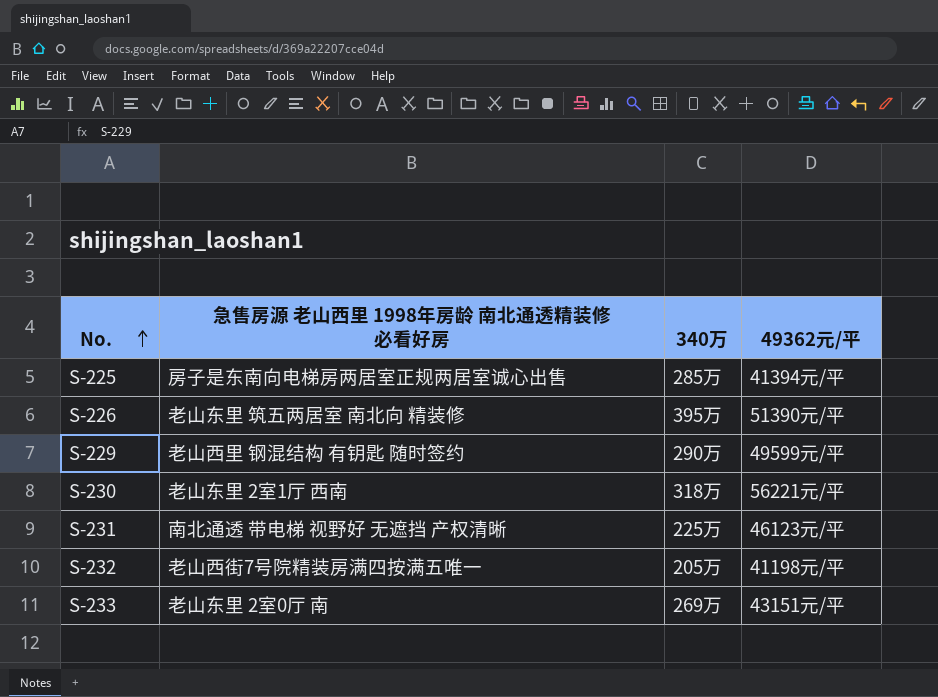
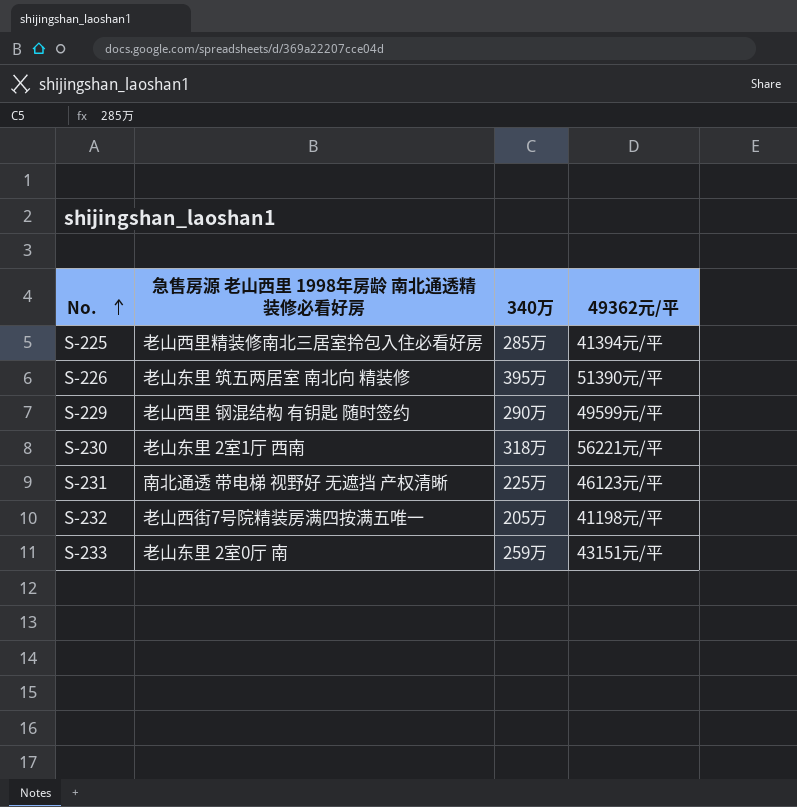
S-225 | 急售房源 老山西里 1998年房龄 南北通透精装修必看好房: 房子是东南向电梯房两居室正规两居室诚心出售 -> 老山西里精装修南北三居室拎包入住必看好房
S-233 | 340万: 269万 -> 259万

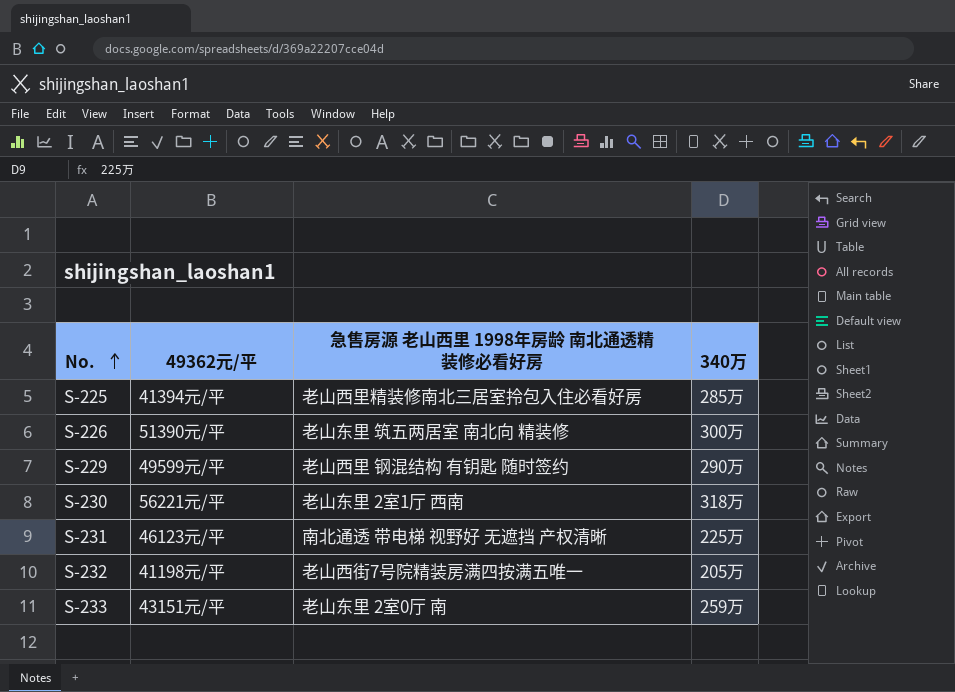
column 49362元/平 | position: 4 -> 2
S-226 | 340万: 395万 -> 300万

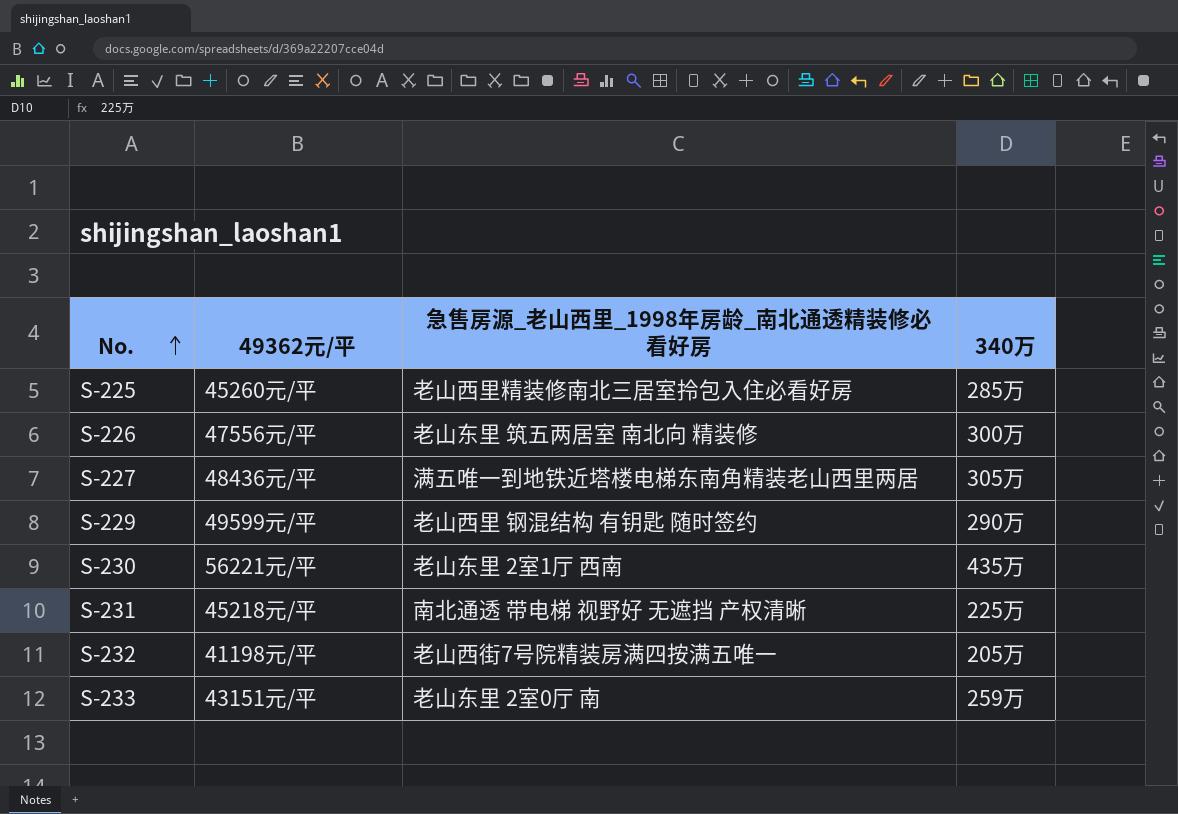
column name: 急售房源 老山西里 1998年房龄 南北通透精装修必看好房 -> 急售房源_老山西里_1998年房龄_南北通透精装修必看好房
S-225 | 49362元/平: 41394元/平 -> 45260元/平
S-226 | 49362元/平: 51390元/平 -> 47556元/平
row S-227: none -> 48436元/平 | 满五唯一到地铁近塔楼电梯东南角精装老山西里两居 | 305万
S-230 | 340万: 318万 -> 435万
S-231 | 49362元/平: 46123元/平 -> 45218元/平

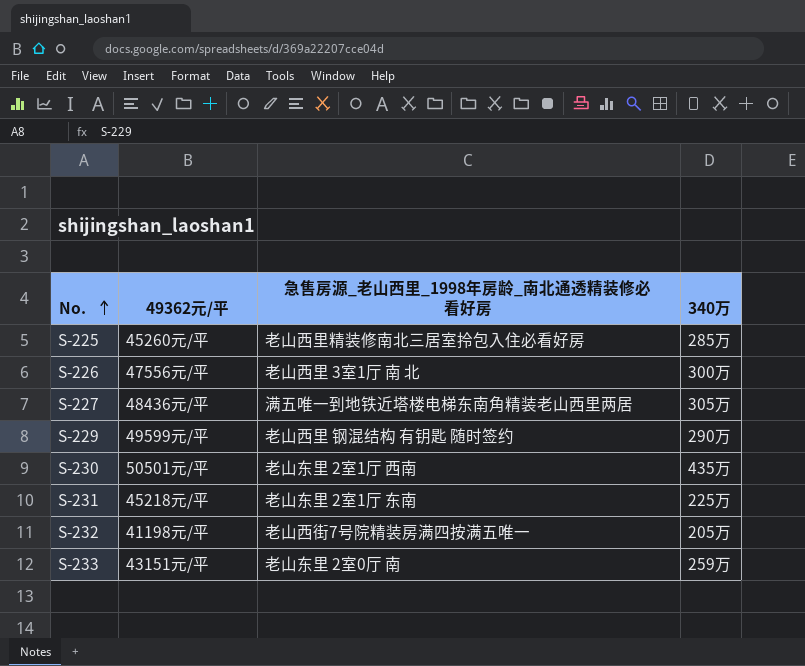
S-226 | 急售房源_老山西里_1998年房龄_南北通透精装修必看好房: 老山东里 筑五两居室 南北向 精装修 -> 老山西里 3室1厅 南 北
S-230 | 49362元/平: 56221元/平 -> 50501元/平
S-231 | 急售房源_老山西里_1998年房龄_南北通透精装修必看好房: 南北通透 带电梯 视野好 无遮挡 产权清晰 -> 老山东里 2室1厅 东南

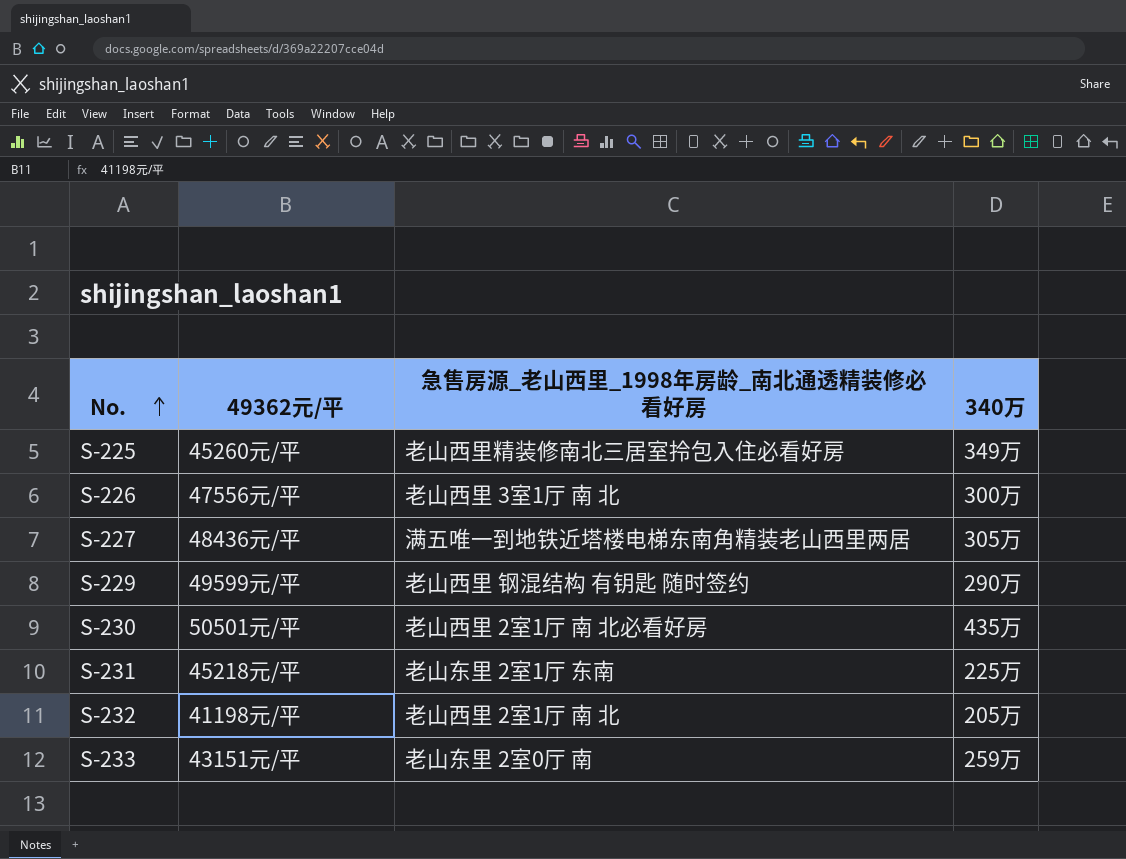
S-225 | 340万: 285万 -> 349万
S-230 | 急售房源_老山西里_1998年房龄_南北通透精装修必看好房: 老山东里 2室1厅 西南 -> 老山西里 2室1厅 南 北必看好房
S-232 | 急售房源_老山西里_1998年房龄_南北通透精装修必看好房: 老山西街7号院精装房满四按满五唯一 -> 老山西里 2室1厅 南 北

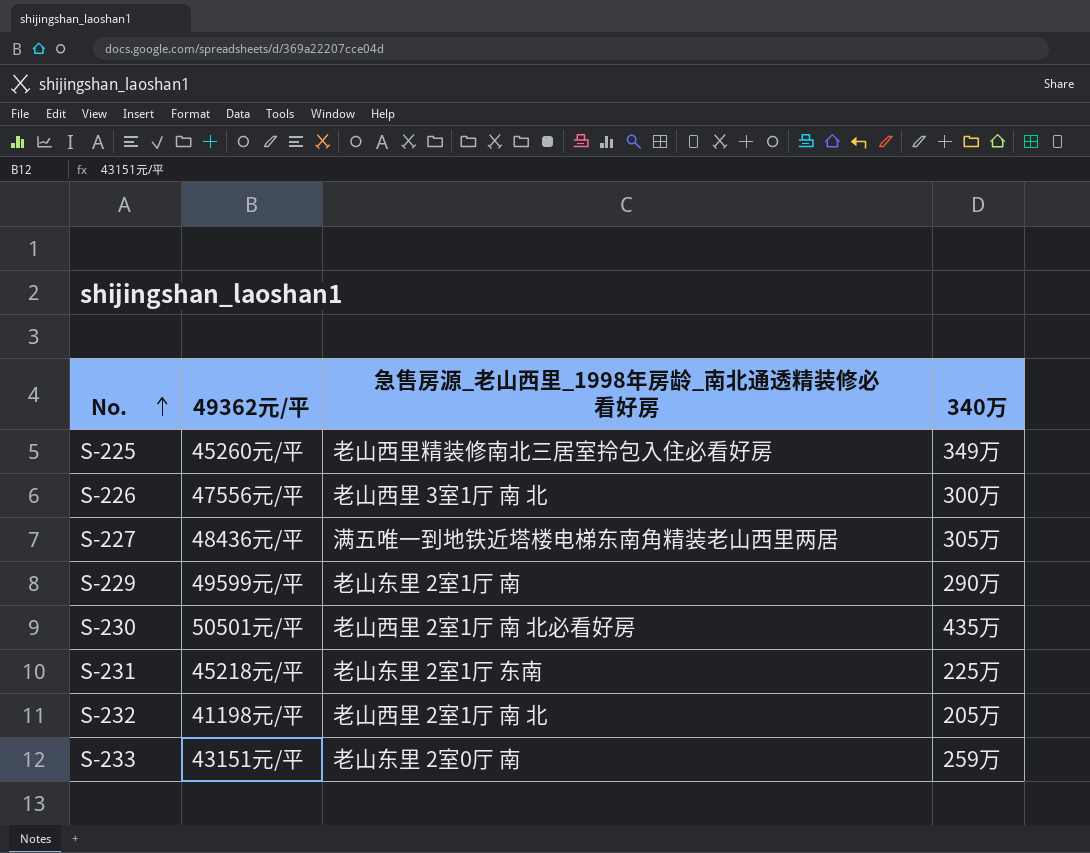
S-229 | 急售房源_老山西里_1998年房龄_南北通透精装修必看好房: 老山西里 钢混结构 有钥匙 随时签约 -> 老山东里 2室1厅 南

